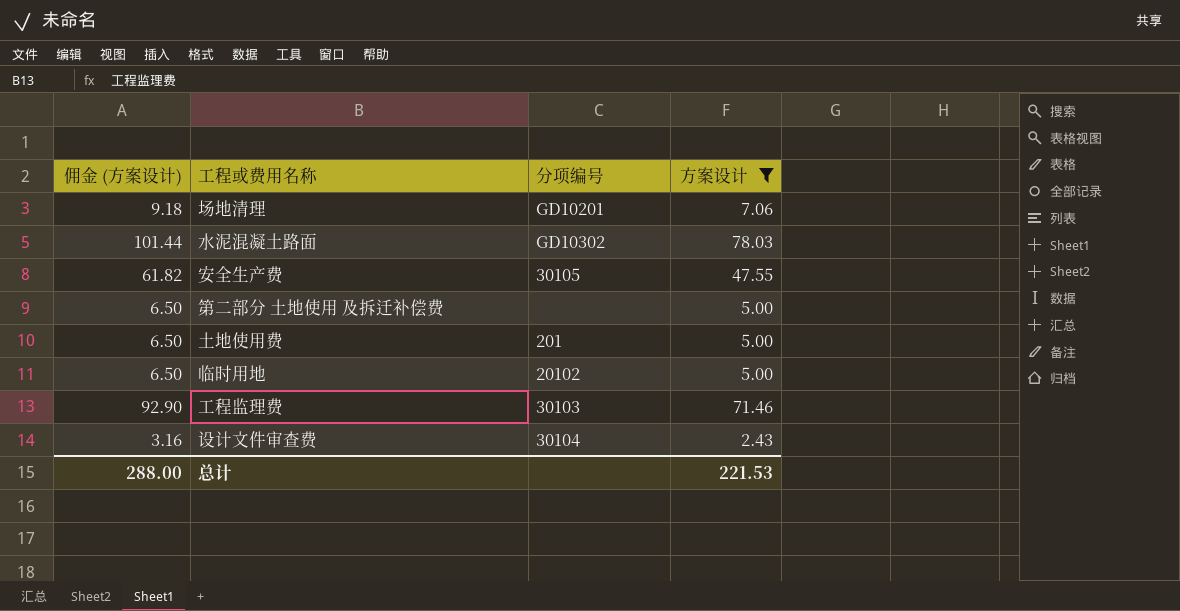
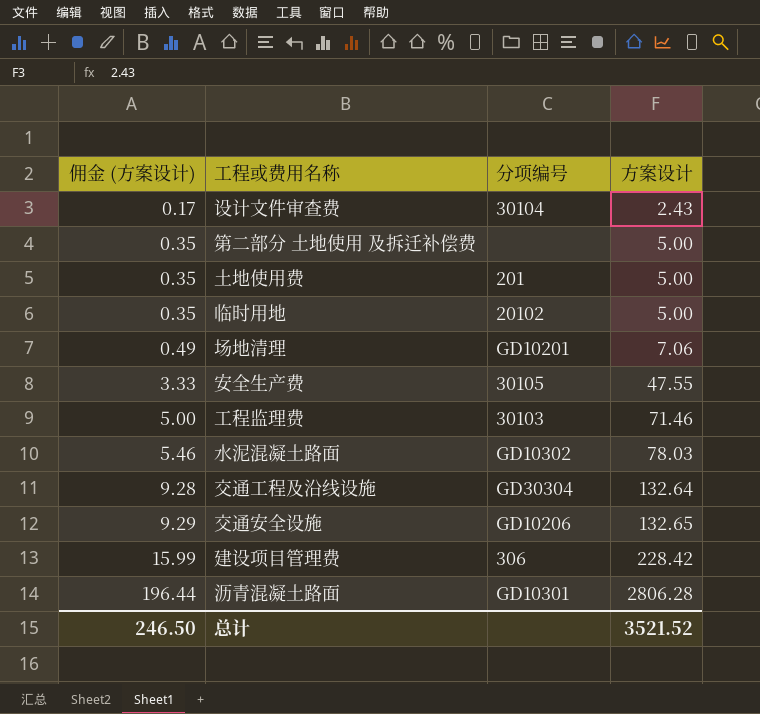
filter: 方案设计 <= 78.03 -> none
row order: none -> 佣金 (方案设计) ascending
column 佣金 (方案设计) | formula: [方案设计] * 1.3 -> [方案设计] * 0.07
总计 | 佣金 (方案设计): 288.00 -> 246.50
总计 | 方案设计: 221.53 -> 3521.52

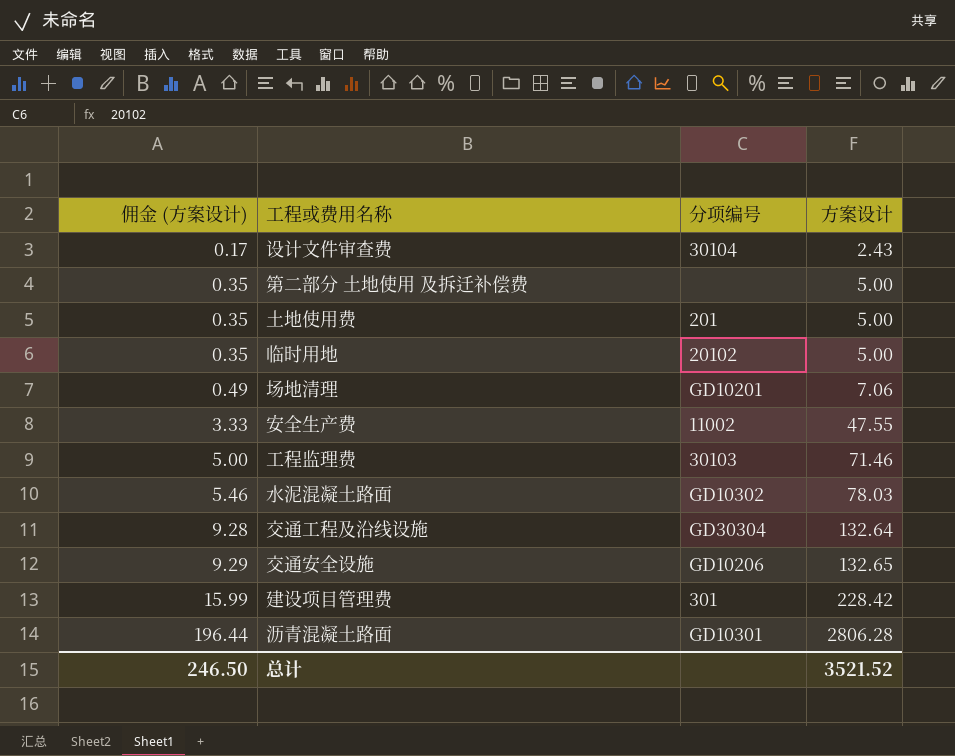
安全生产费 | 分项编号: 30105 -> 11002
建设项目管理费 | 分项编号: 306 -> 301

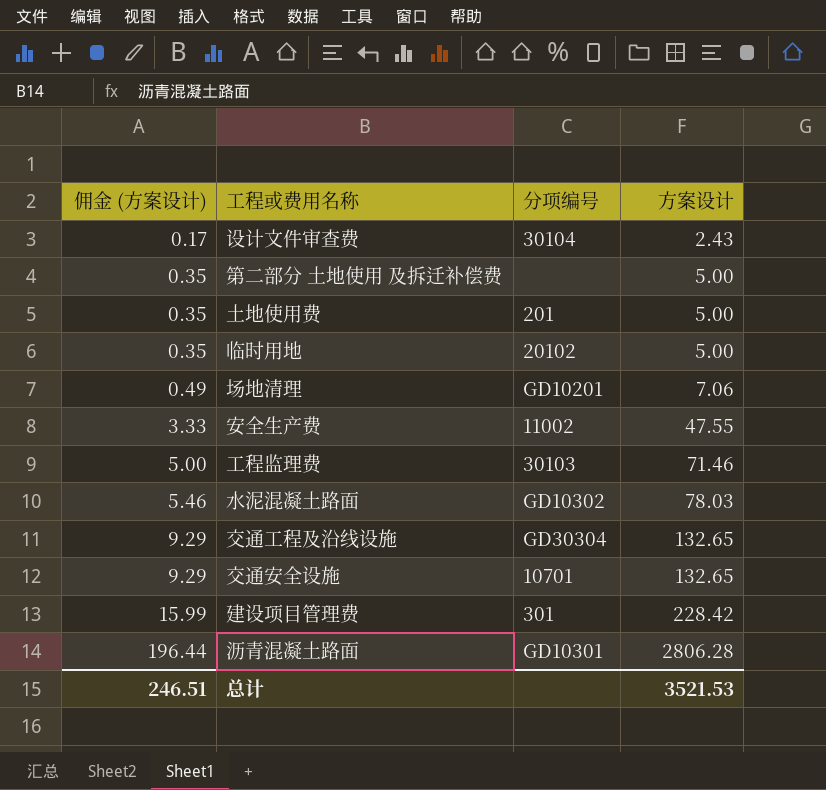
交通工程及沿线设施 | 佣金 (方案设计): 9.28 -> 9.29
交通工程及沿线设施 | 方案设计: 132.64 -> 132.65
交通安全设施 | 分项编号: GD10206 -> 10701
总计 | 佣金 (方案设计): 246.50 -> 246.51
总计 | 方案设计: 3521.52 -> 3521.53

